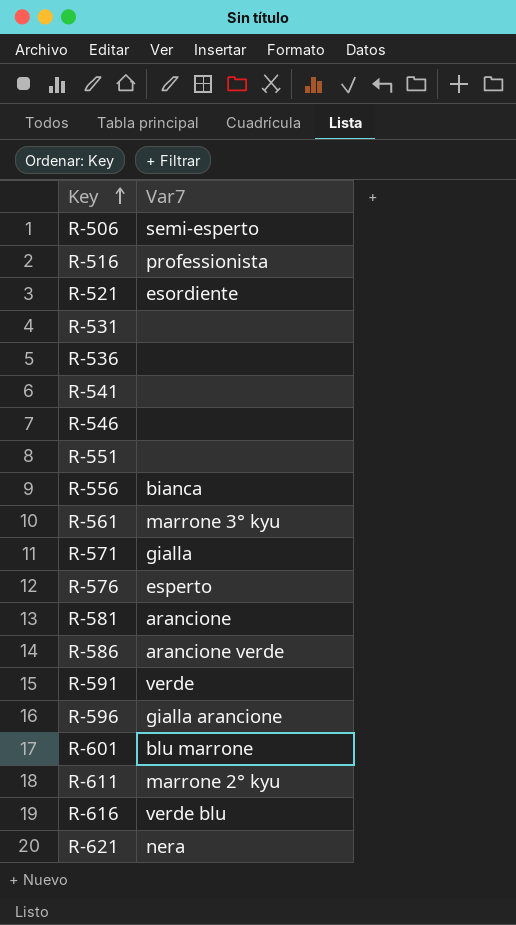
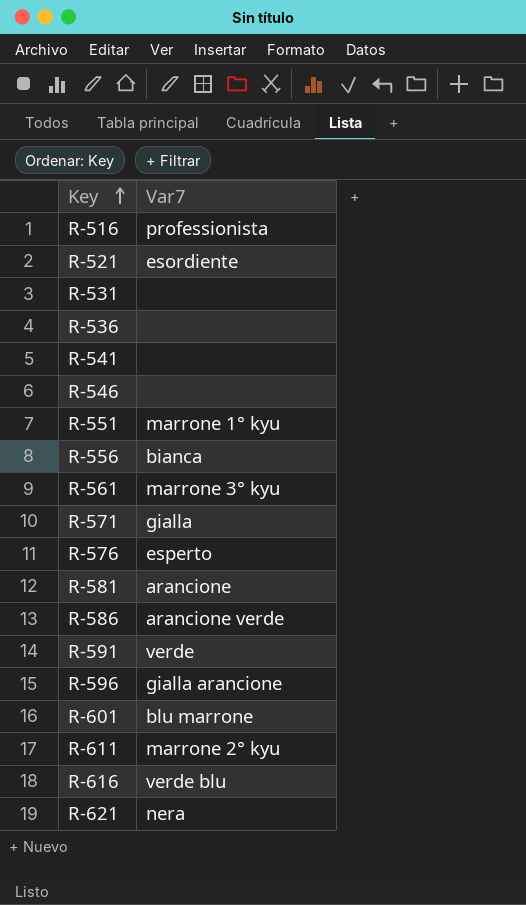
row R-506: semi-esperto -> none
R-551 | Var7: none -> marrone 1° kyu

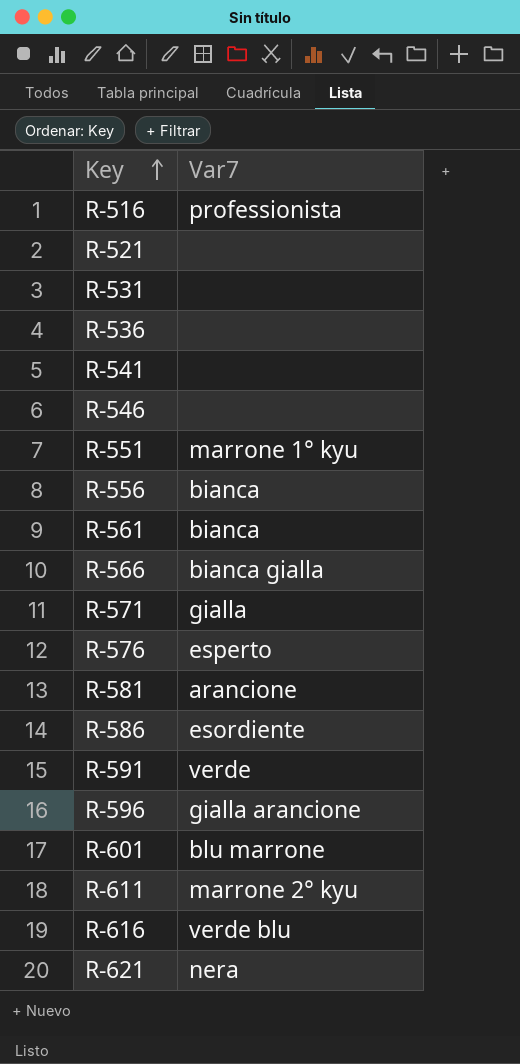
R-521 | Var7: esordiente -> none
R-561 | Var7: marrone 3° kyu -> bianca
row R-566: none -> bianca gialla
R-586 | Var7: arancione verde -> esordiente

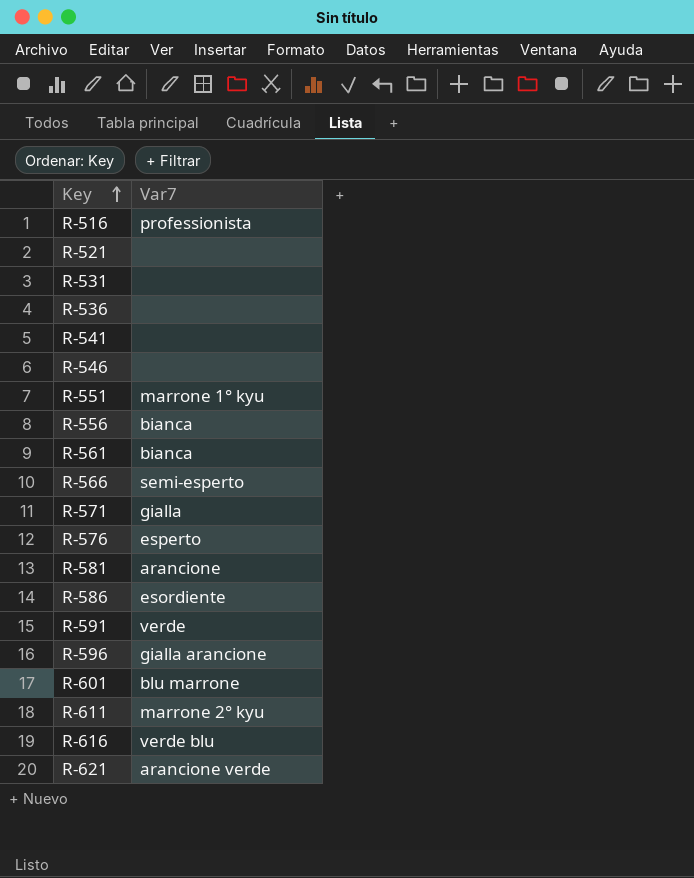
R-566 | Var7: bianca gialla -> semi-esperto
R-621 | Var7: nera -> arancione verde

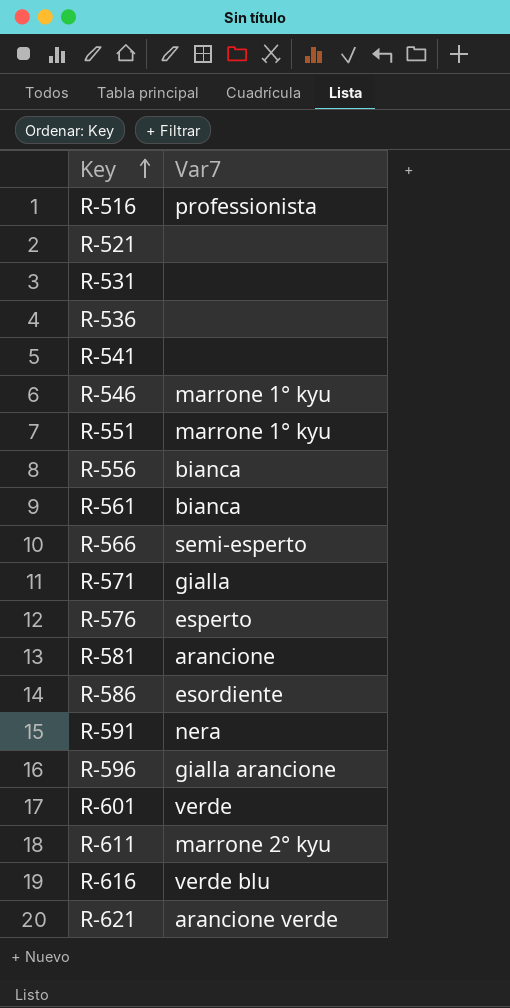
R-546 | Var7: none -> marrone 1° kyu
R-591 | Var7: verde -> nera
R-601 | Var7: blu marrone -> verde

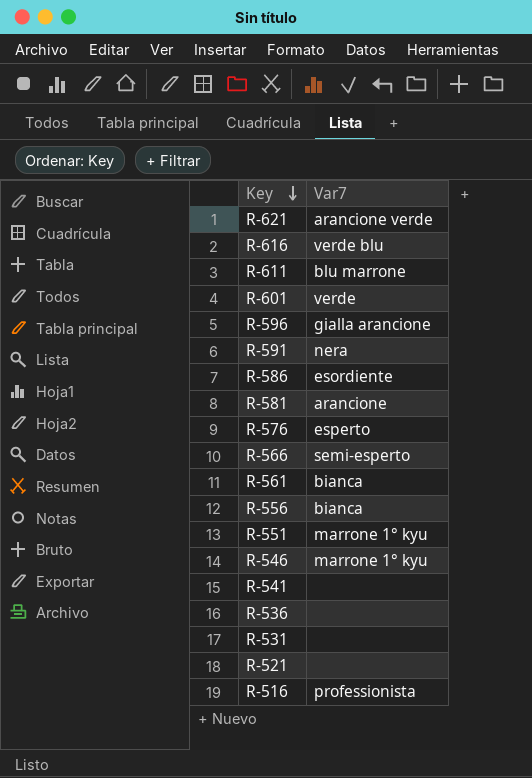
row order: Key ascending -> Key descending
row R-571: gialla -> none
R-611 | Var7: marrone 2° kyu -> blu marrone

